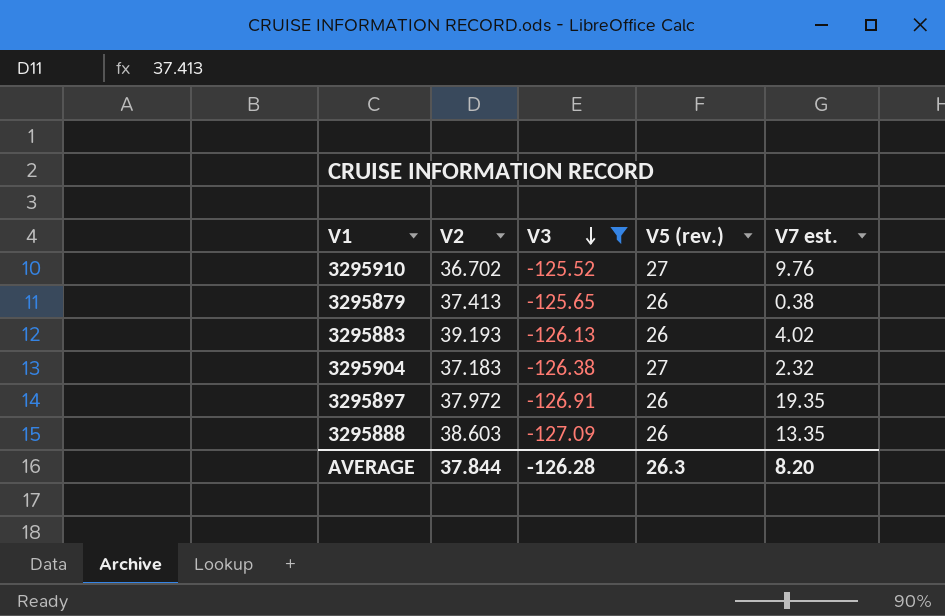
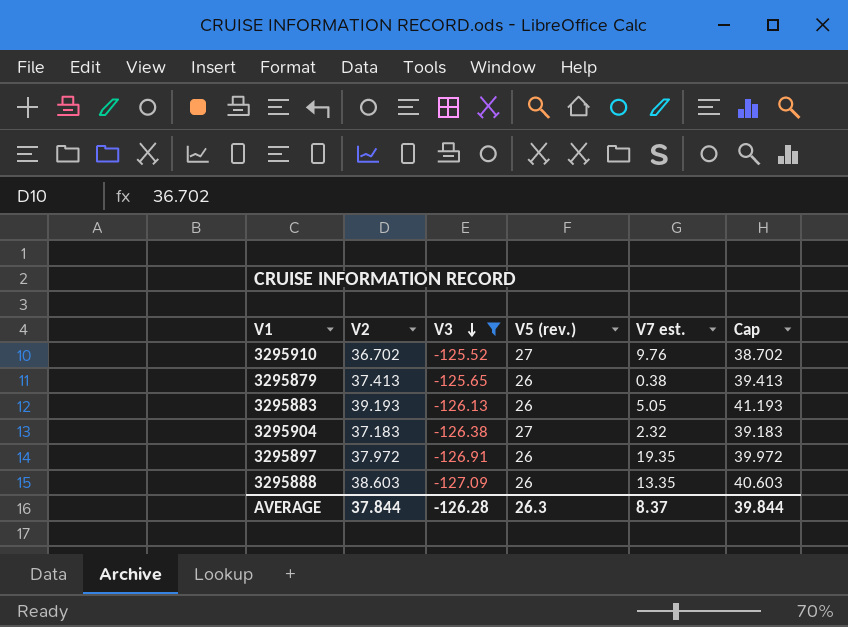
column Cap | formula: none -> [V2] + 2
3295883 | V7 est.: 4.02 -> 5.05
AVERAGE | V7 est.: 8.20 -> 8.37

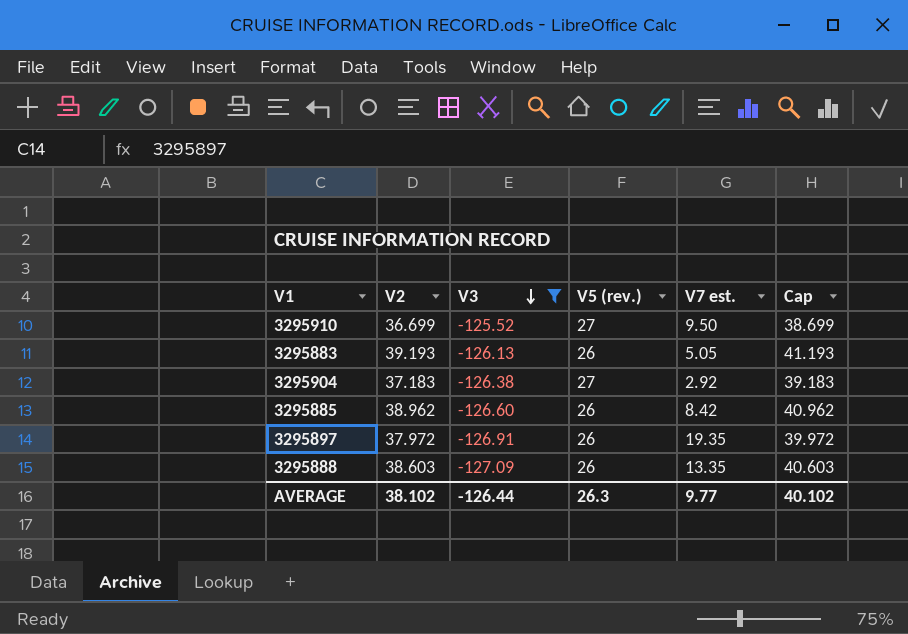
row 3295879: 37.413 | -125.65 | 26 | 0.38 | 39.413 -> none
3295910 | V2: 36.702 -> 36.699
3295910 | V7 est.: 9.76 -> 9.50
3295910 | Cap: 38.702 -> 38.699
3295904 | V7 est.: 2.32 -> 2.92
row 3295885: none -> 38.962 | -126.60 | 26 | 8.42 | 40.962
AVERAGE | V2: 37.844 -> 38.102
AVERAGE | V3: -126.28 -> -126.44
AVERAGE | V7 est.: 8.37 -> 9.77
AVERAGE | Cap: 39.844 -> 40.102

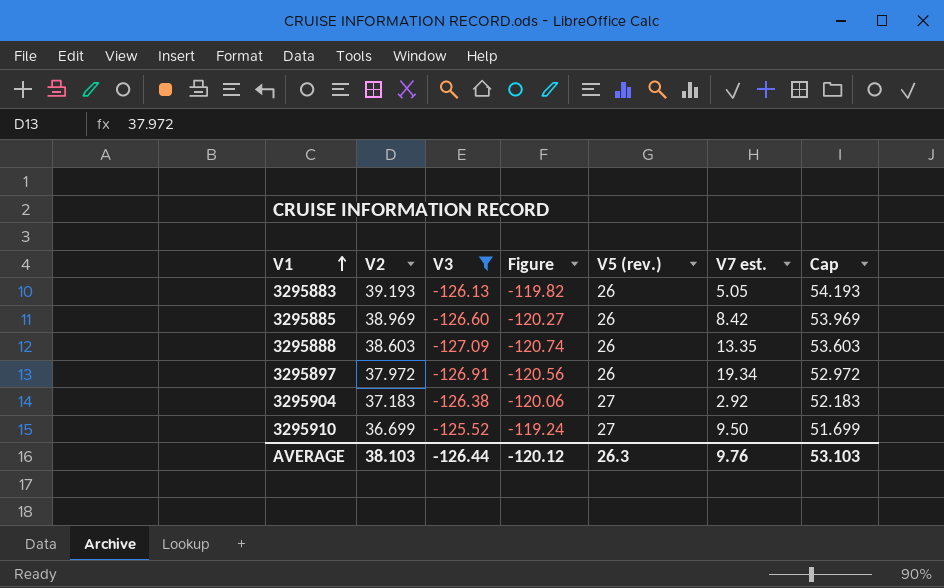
row order: V3 descending -> V1 ascending
column Figure | formula: none -> [V3] * 0.95
column Cap | formula: [V2] + 2 -> [V2] + 15
3295885 | V2: 38.962 -> 38.969
3295897 | V7 est.: 19.35 -> 19.34
AVERAGE | V2: 38.102 -> 38.103
AVERAGE | V7 est.: 9.77 -> 9.76
AVERAGE | Cap: 40.102 -> 53.103

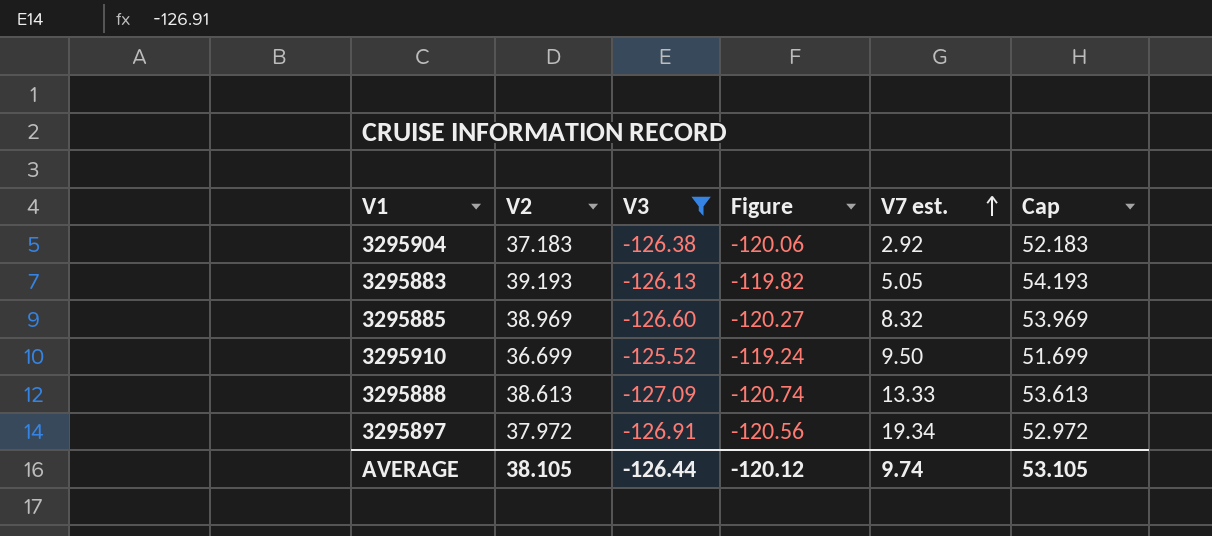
row order: V1 ascending -> V7 est. ascending
column V5 (rev.) | position: 5 -> none
3295885 | V7 est.: 8.42 -> 8.32
3295888 | V2: 38.603 -> 38.613
3295888 | V7 est.: 13.35 -> 13.33
3295888 | Cap: 53.603 -> 53.613
AVERAGE | V2: 38.103 -> 38.105
AVERAGE | V7 est.: 9.76 -> 9.74
AVERAGE | Cap: 53.103 -> 53.105

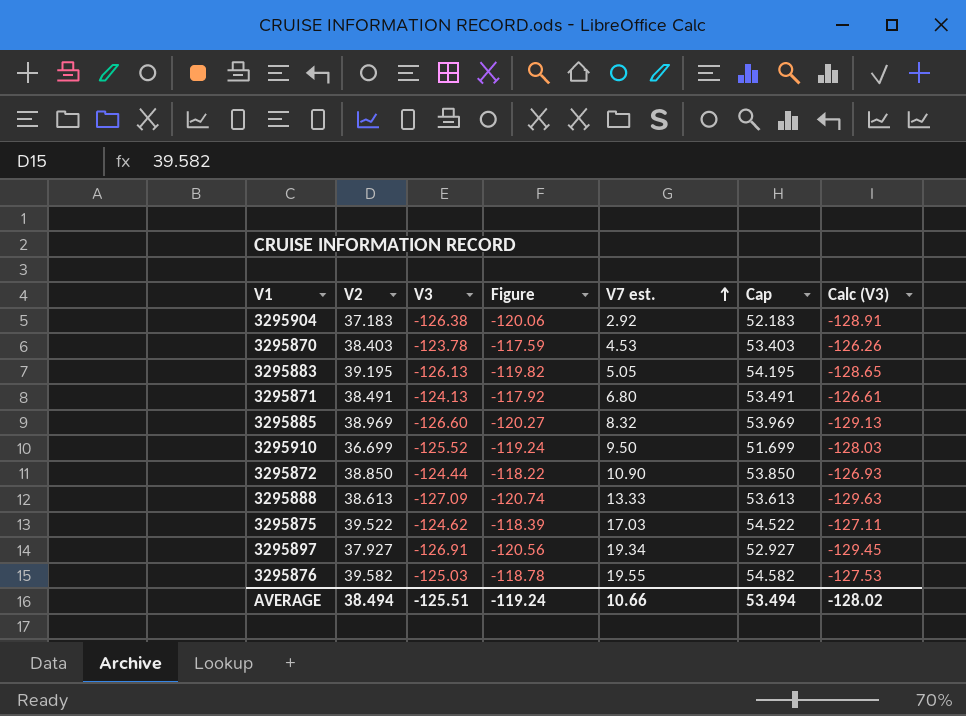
filter: V3 <= -125.52 -> none
column Calc (V3) | formula: none -> [V3] * 1.02
3295883 | V2: 39.193 -> 39.195
3295883 | Cap: 54.193 -> 54.195
3295897 | V2: 37.972 -> 37.927
3295897 | Cap: 52.972 -> 52.927
AVERAGE | V2: 38.105 -> 38.494
AVERAGE | V3: -126.44 -> -125.51
AVERAGE | Figure: -120.12 -> -119.24
AVERAGE | V7 est.: 9.74 -> 10.66
AVERAGE | Cap: 53.105 -> 53.494

